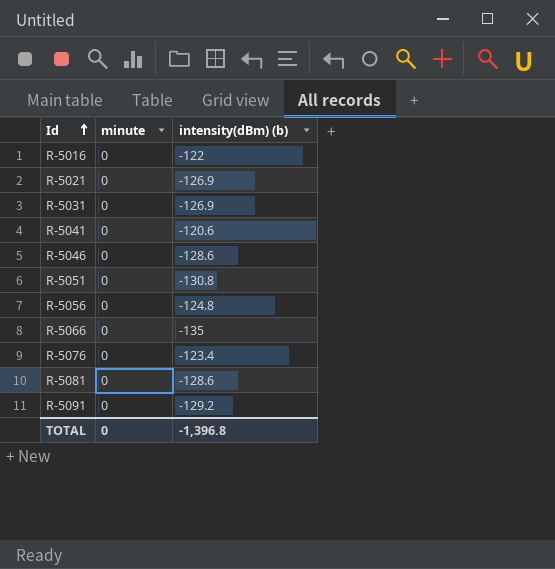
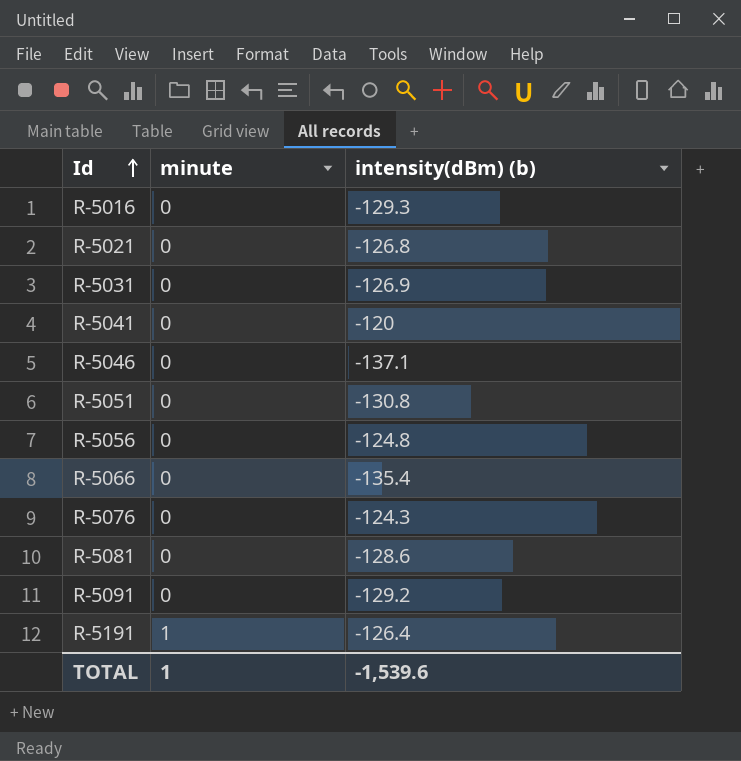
R-5016 | intensity(dBm) (b): -122 -> -129.3
R-5021 | intensity(dBm) (b): -126.9 -> -126.8
R-5041 | intensity(dBm) (b): -120.6 -> -120
R-5046 | intensity(dBm) (b): -128.6 -> -137.1
R-5066 | intensity(dBm) (b): -135 -> -135.4
R-5076 | intensity(dBm) (b): -123.4 -> -124.3
row R-5191: none -> 1 | -126.4
TOTAL | minute: 0 -> 1
TOTAL | intensity(dBm) (b): -1,396.8 -> -1,539.6

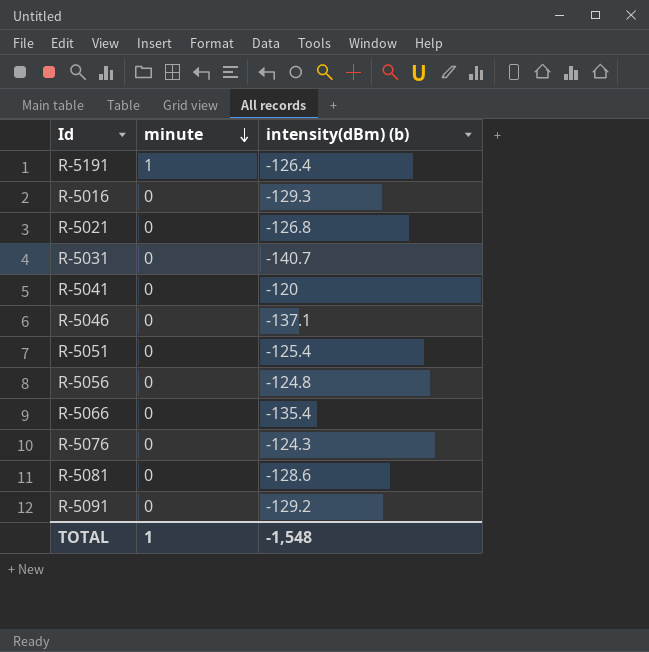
row order: Id ascending -> minute descending
R-5031 | intensity(dBm) (b): -126.9 -> -140.7
R-5051 | intensity(dBm) (b): -130.8 -> -125.4
TOTAL | intensity(dBm) (b): -1,539.6 -> -1,548

